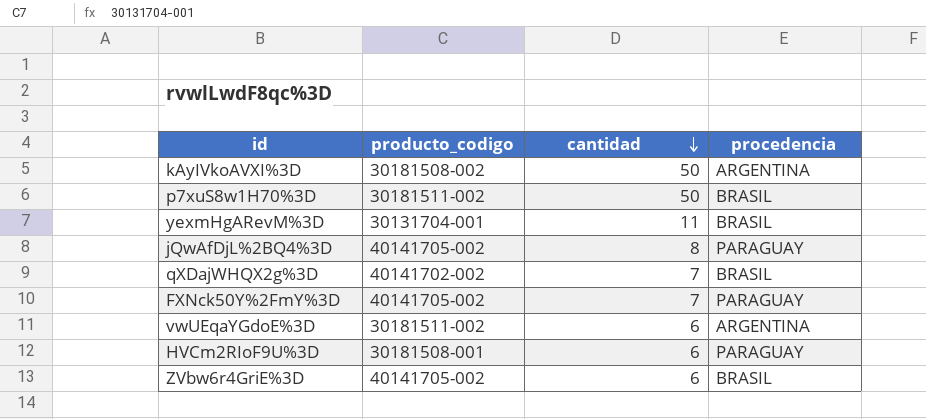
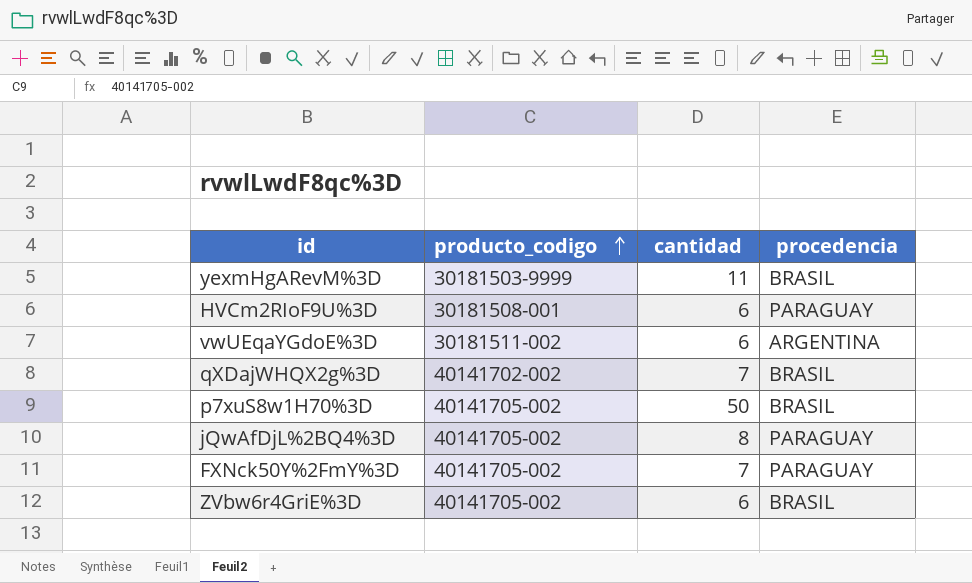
row order: cantidad descending -> producto_codigo ascending
row kAyIVkoAVXI%3D: 30181508-002 | 50 | ARGENTINA -> none
yexmHgARevM%3D | producto_codigo: 30131704-001 -> 30181503-9999
p7xuS8w1H70%3D | producto_codigo: 30181511-002 -> 40141705-002

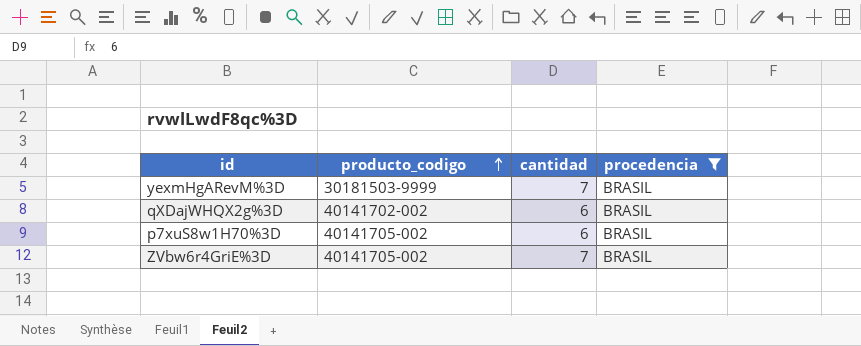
filter: none -> procedencia = BRASIL
yexmHgARevM%3D | cantidad: 11 -> 7
qXDajWHQX2g%3D | cantidad: 7 -> 6
p7xuS8w1H70%3D | cantidad: 50 -> 6
ZVbw6r4GriE%3D | cantidad: 6 -> 7

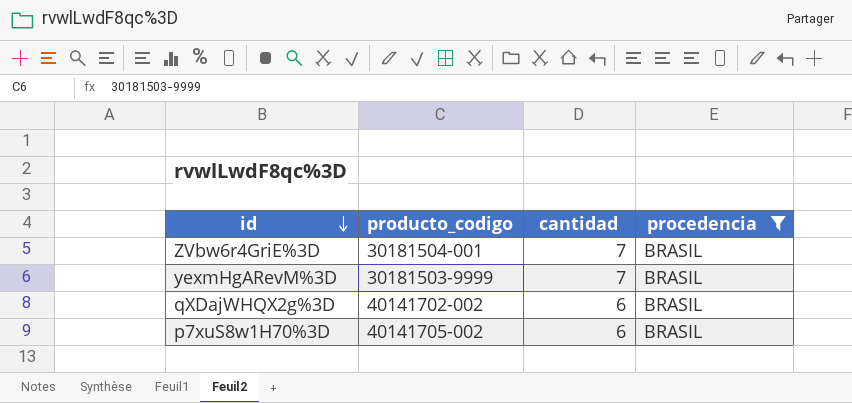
row order: producto_codigo ascending -> id descending
ZVbw6r4GriE%3D | producto_codigo: 40141705-002 -> 30181504-001

